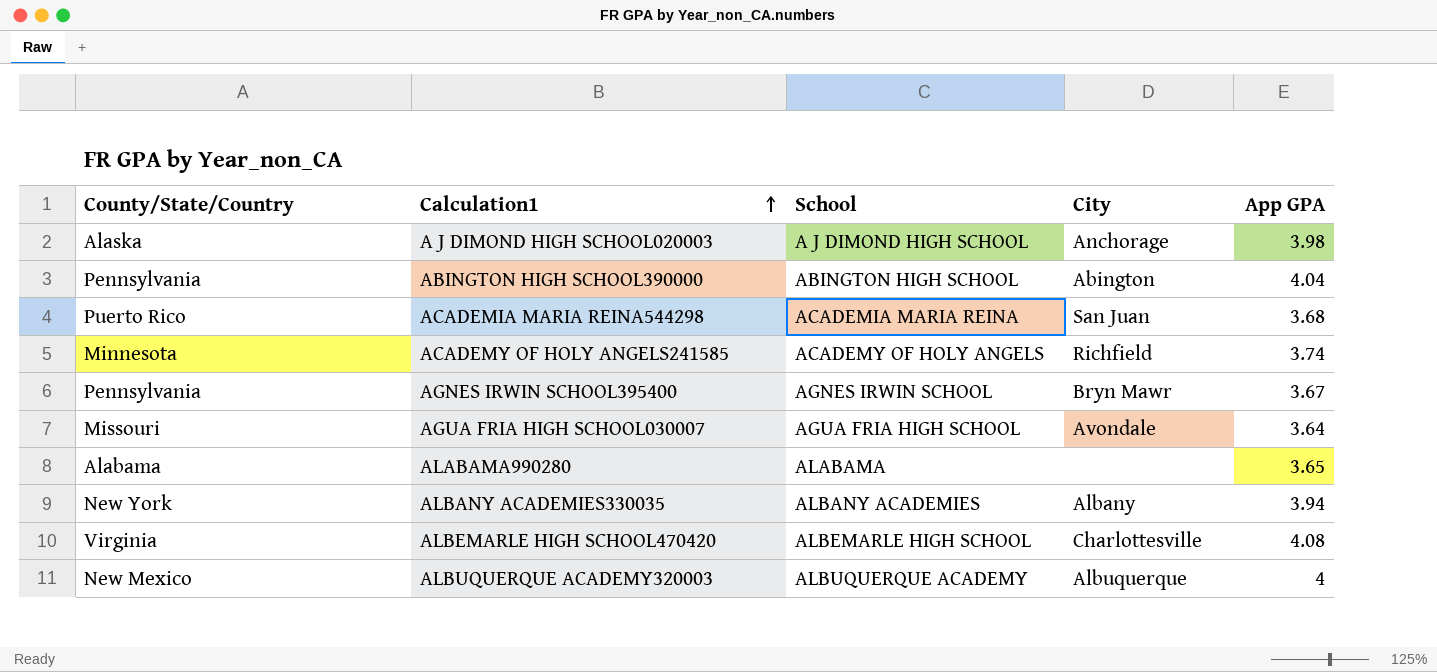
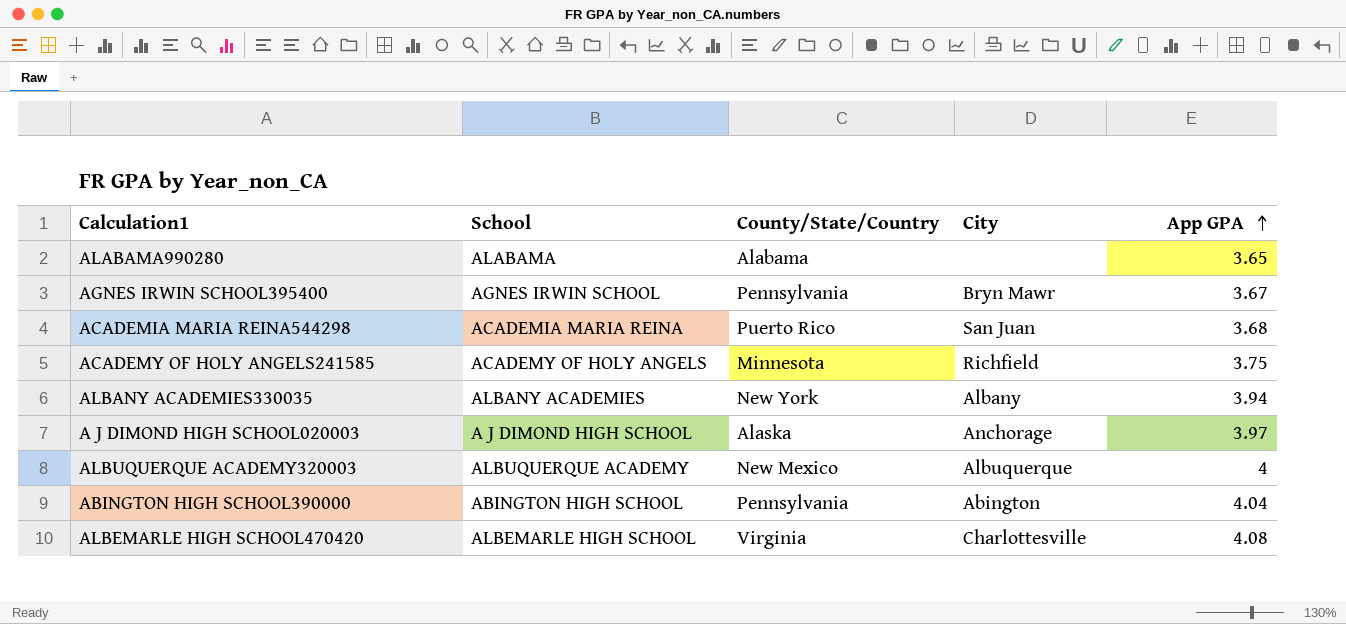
row order: Calculation1 ascending -> App GPA ascending
column County/State/Country | position: 1 -> 3
row AGUA FRIA HIGH SCHOOL030007: Missouri | AGUA FRIA HIGH SCHOOL | Avondale | 3.64 -> none
ACADEMY OF HOLY ANGELS241585 | App GPA: 3.74 -> 3.75
A J DIMOND HIGH SCHOOL020003 | App GPA: 3.98 -> 3.97

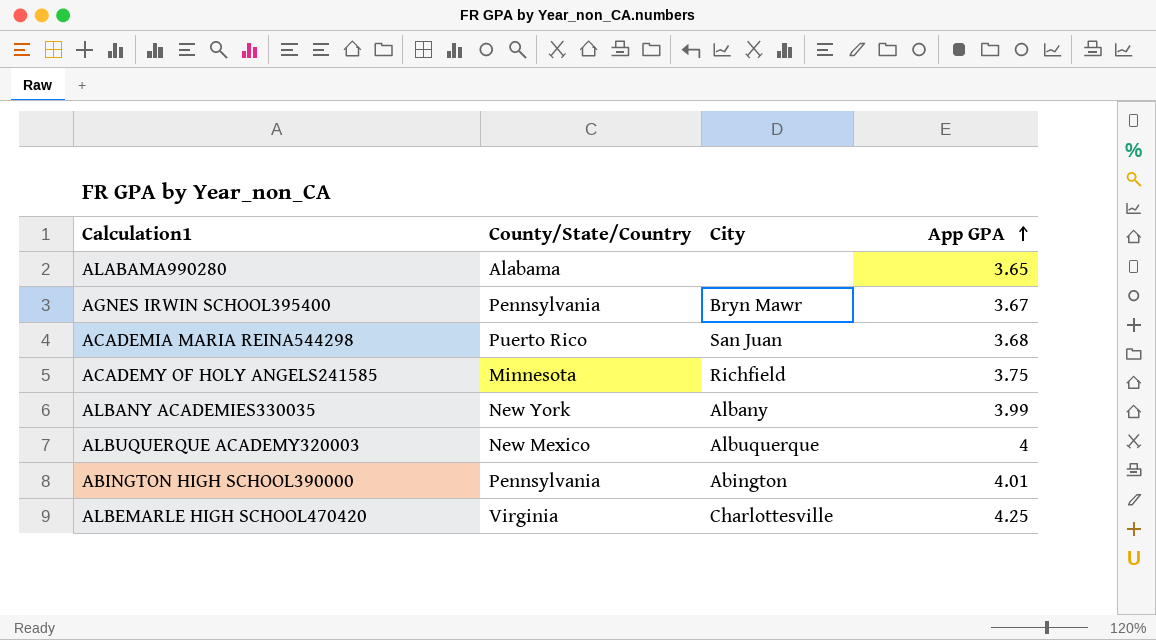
column School | position: 2 -> none
row A J DIMOND HIGH SCHOOL020003: A J DIMOND HIGH SCHOOL | Alaska | Anchorage | 3.97 -> none
ALBANY ACADEMIES330035 | App GPA: 3.94 -> 3.99
ABINGTON HIGH SCHOOL390000 | App GPA: 4.04 -> 4.01
ALBEMARLE HIGH SCHOOL470420 | App GPA: 4.08 -> 4.25

